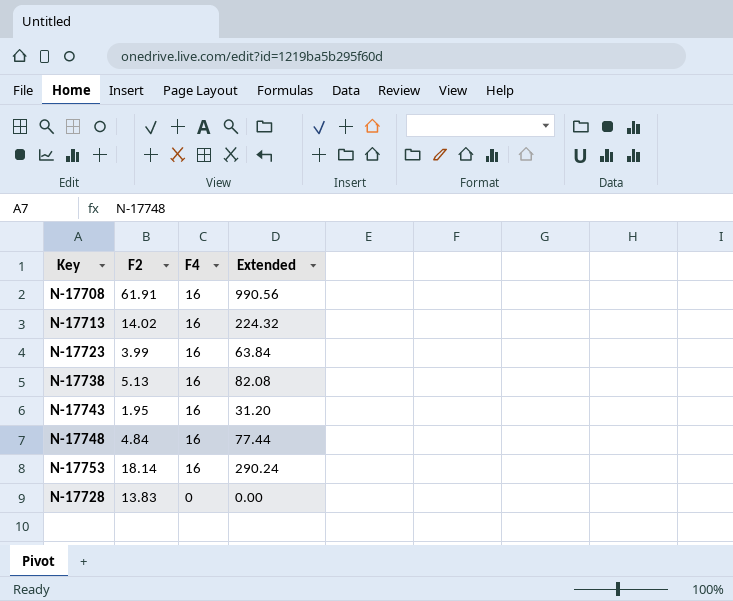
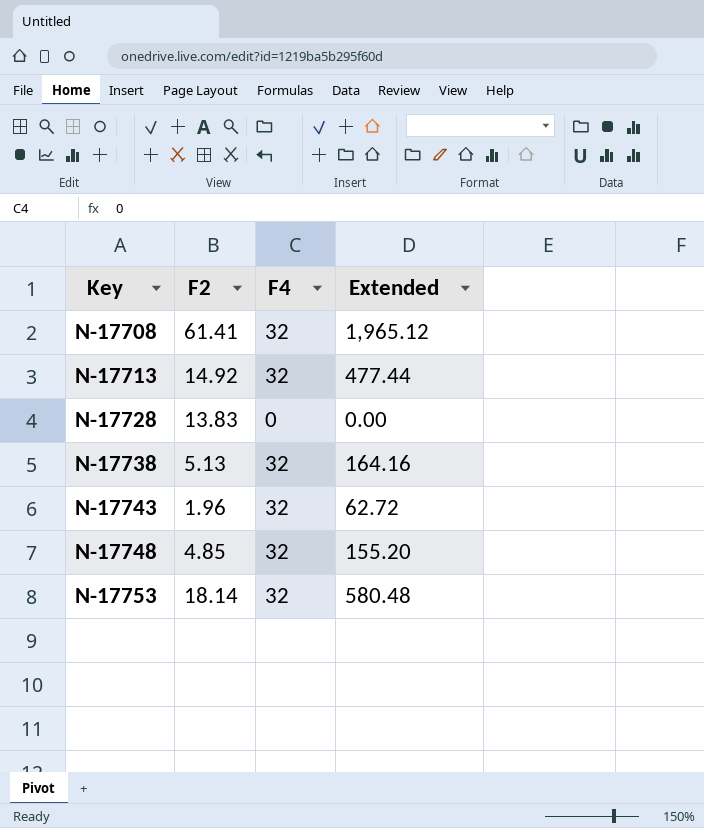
row order: F4 descending -> Key ascending
row N-17723: 3.99 | 16 | 63.84 -> none
N-17708 | F2: 61.91 -> 61.41
N-17708 | F4: 16 -> 32
N-17708 | Extended: 990.56 -> 1,965.12
N-17713 | F2: 14.02 -> 14.92
N-17713 | F4: 16 -> 32
N-17713 | Extended: 224.32 -> 477.44
N-17738 | F4: 16 -> 32
N-17738 | Extended: 82.08 -> 164.16
N-17743 | F2: 1.95 -> 1.96
N-17743 | F4: 16 -> 32
N-17743 | Extended: 31.20 -> 62.72
N-17748 | F2: 4.84 -> 4.85
N-17748 | F4: 16 -> 32
N-17748 | Extended: 77.44 -> 155.20
N-17753 | F4: 16 -> 32
N-17753 | Extended: 290.24 -> 580.48

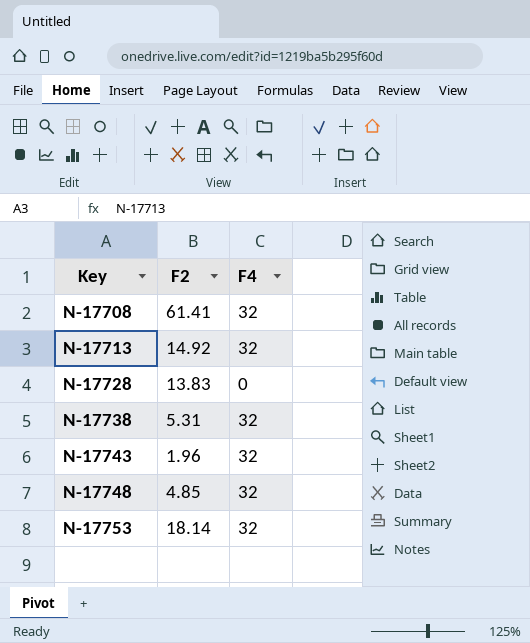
column Extended | formula: [F2] * [F4] -> none
N-17738 | F2: 5.13 -> 5.31

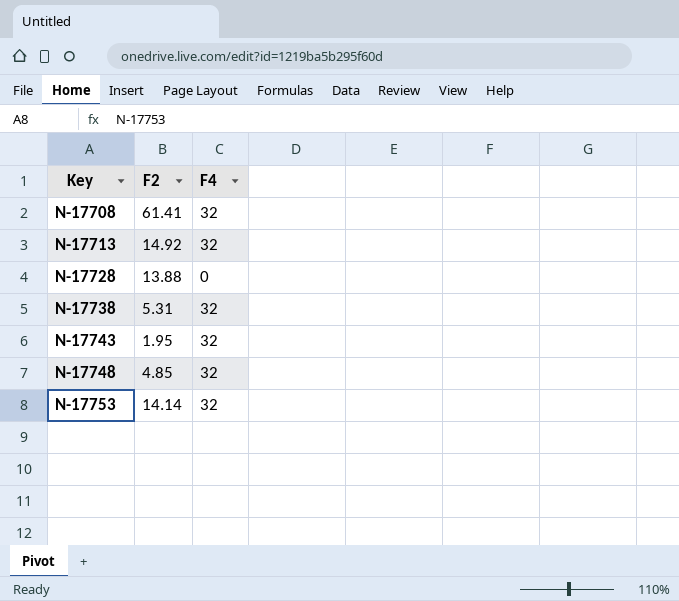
N-17728 | F2: 13.83 -> 13.88
N-17743 | F2: 1.96 -> 1.95
N-17753 | F2: 18.14 -> 14.14

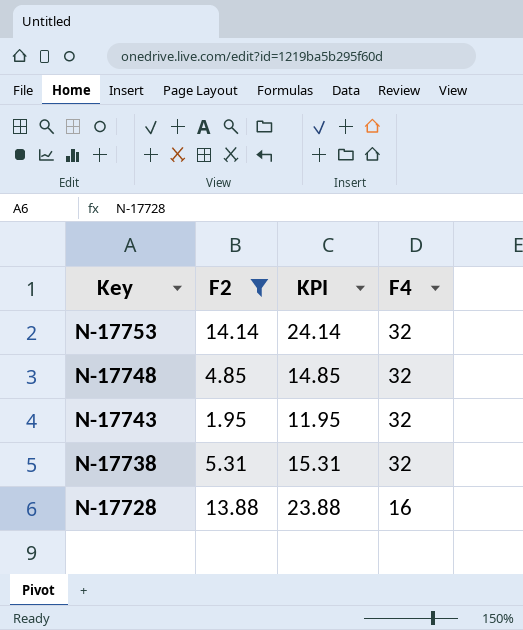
filter: none -> F2 <= 14.14
row order: Key ascending -> Key descending
column KPI | formula: none -> [F2] + 10
N-17728 | F4: 0 -> 16

